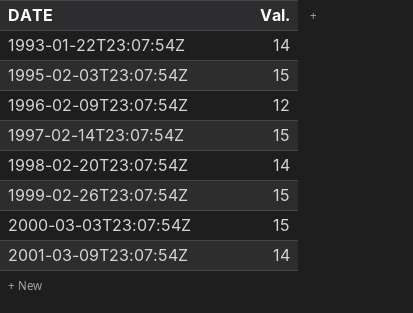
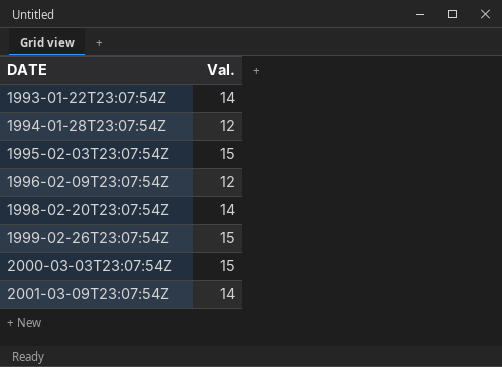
row 1997-02-14T23:07:54Z: 15 -> none
row 1994-01-28T23:07:54Z: none -> 12

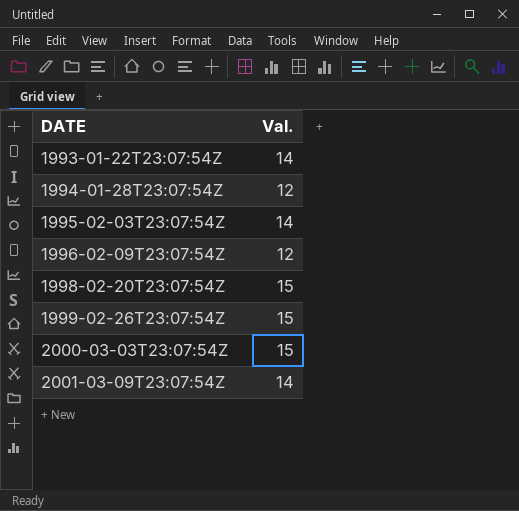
1995-02-03T23:07:54Z | Val.: 15 -> 14
1998-02-20T23:07:54Z | Val.: 14 -> 15

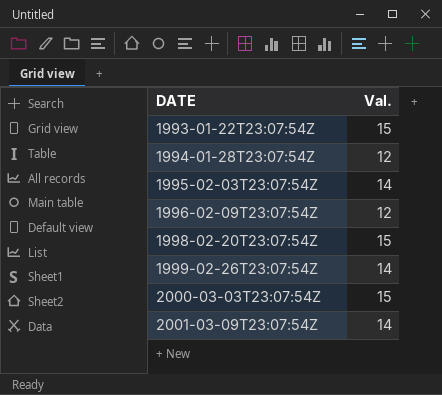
1993-01-22T23:07:54Z | Val.: 14 -> 15
1999-02-26T23:07:54Z | Val.: 15 -> 14

